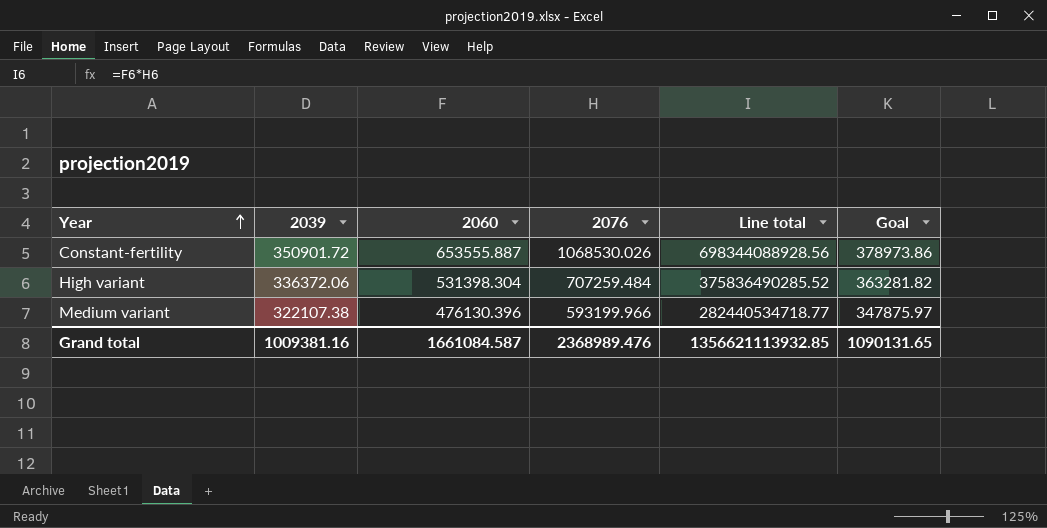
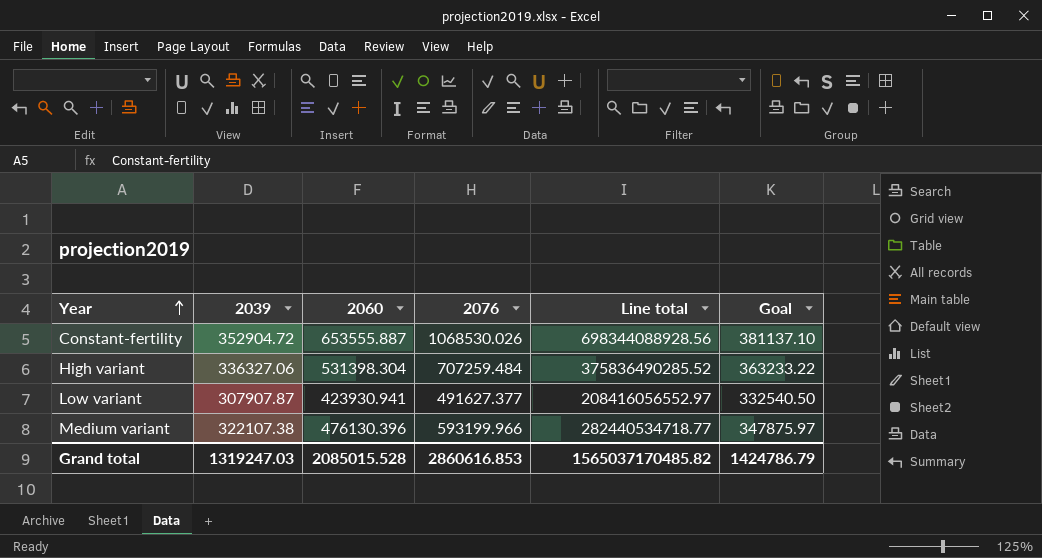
Constant-fertility | 2039: 350901.72 -> 352904.72
Constant-fertility | Goal: 378973.86 -> 381137.10
High variant | 2039: 336372.06 -> 336327.06
High variant | Goal: 363281.82 -> 363233.22
row Low variant: none -> 307907.87 | 423930.941 | 491627.377 | 208416056552.97 | 332540.50
Grand total | 2039: 1009381.16 -> 1319247.03
Grand total | 2060: 1661084.587 -> 2085015.528
Grand total | 2076: 2368989.476 -> 2860616.853
Grand total | Line total: 1356621113932.85 -> 1565037170485.82
Grand total | Goal: 1090131.65 -> 1424786.79

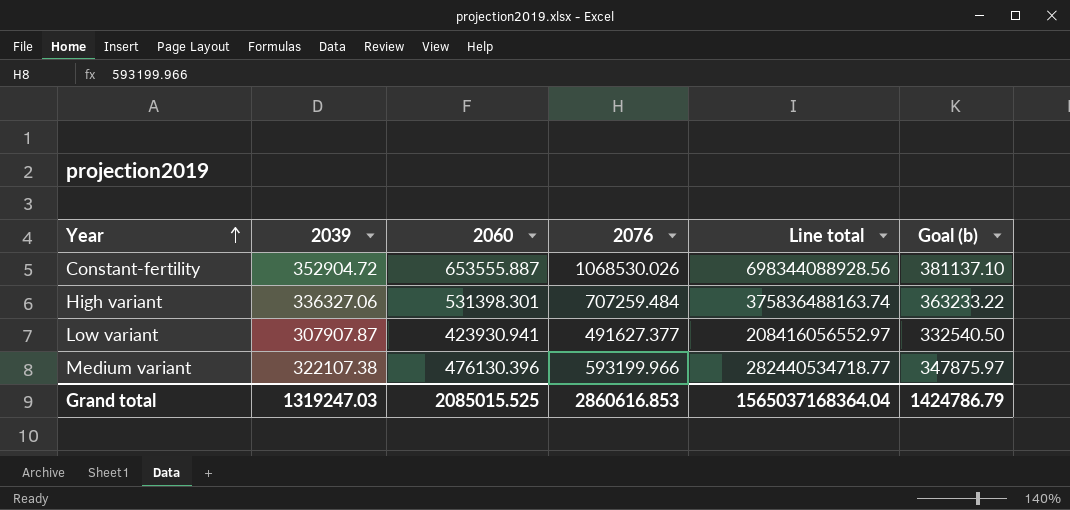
column name: Goal -> Goal (b)
High variant | 2060: 531398.304 -> 531398.301
High variant | Line total: 375836490285.52 -> 375836488163.74
Grand total | 2060: 2085015.528 -> 2085015.525
Grand total | Line total: 1565037170485.82 -> 1565037168364.04

